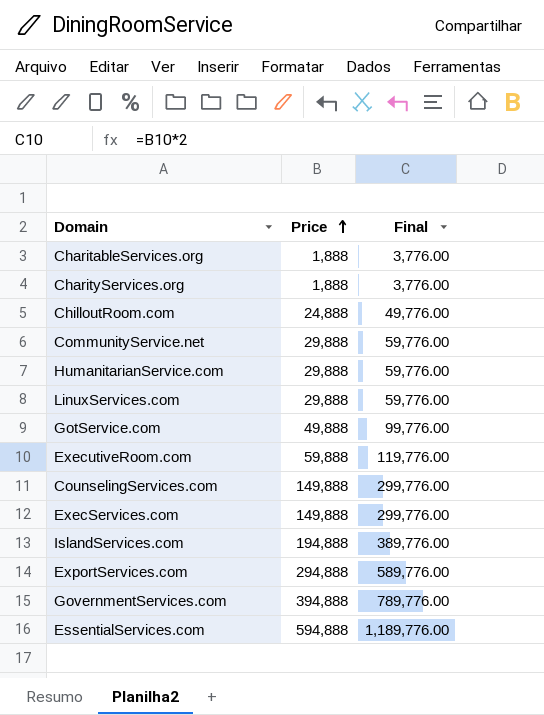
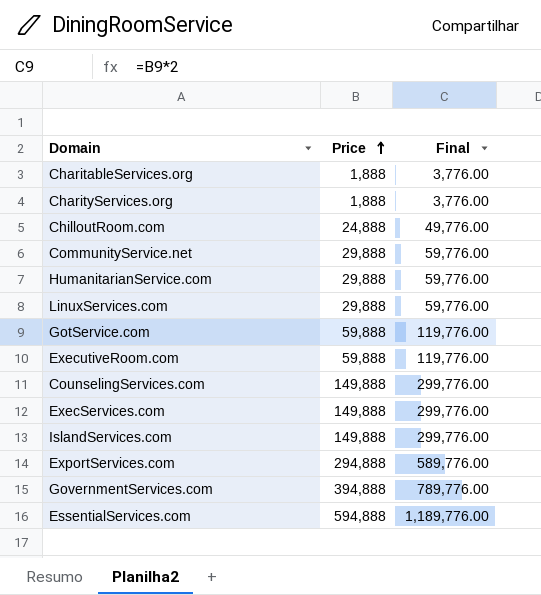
GotService.com | Price: 49,888 -> 59,888
GotService.com | Final: 99,776.00 -> 119,776.00
IslandServices.com | Price: 194,888 -> 149,888
IslandServices.com | Final: 389,776.00 -> 299,776.00

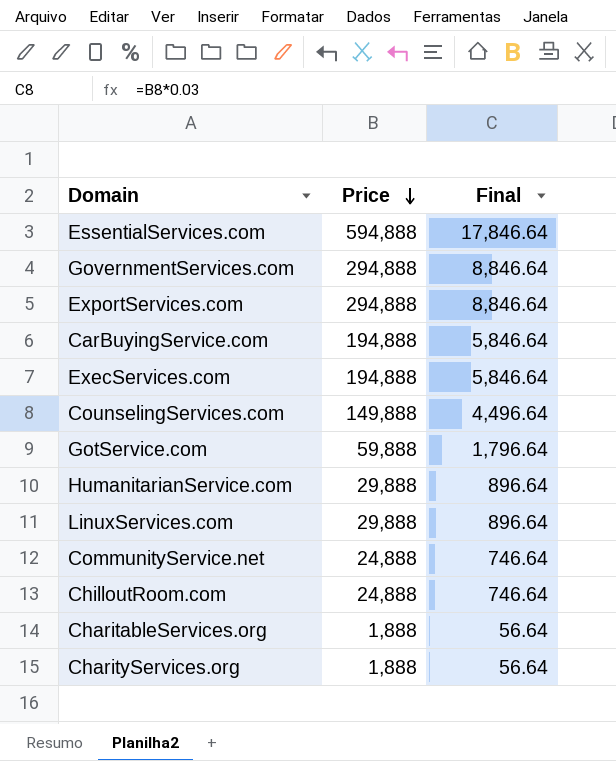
row order: Price ascending -> Price descending
column Final | formula: [Price] * 2 -> [Price] * 0.03
row ExecutiveRoom.com: 59,888 | 119,776.00 -> none
row IslandServices.com: 149,888 | 299,776.00 -> none
GovernmentServices.com | Price: 394,888 -> 294,888
row CarBuyingService.com: none -> 194,888 | 5,846.64
ExecServices.com | Price: 149,888 -> 194,888
CommunityService.net | Price: 29,888 -> 24,888

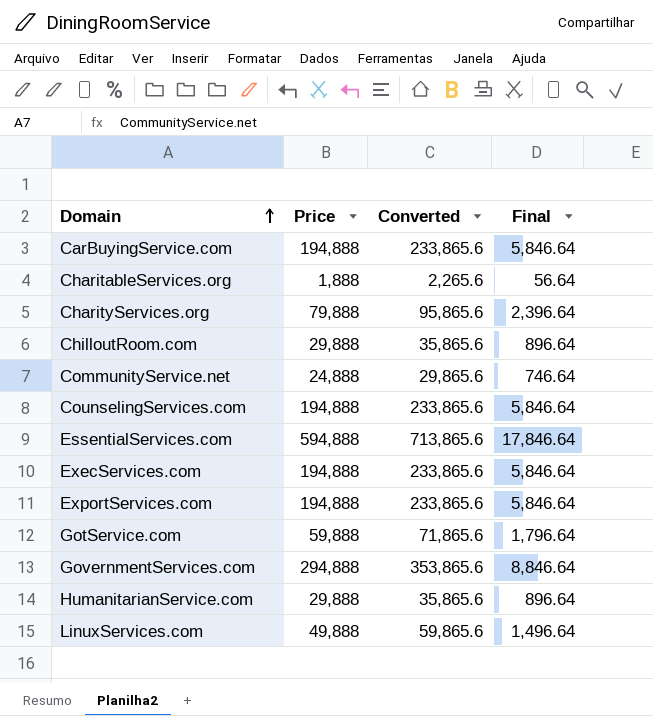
row order: Price descending -> Domain ascending
column Converted | formula: none -> [Price] * 1.2
CharityServices.org | Price: 1,888 -> 79,888
CharityServices.org | Final: 56.64 -> 2,396.64
ChilloutRoom.com | Price: 24,888 -> 29,888
ChilloutRoom.com | Final: 746.64 -> 896.64
CounselingServices.com | Price: 149,888 -> 194,888
CounselingServices.com | Final: 4,496.64 -> 5,846.64
ExportServices.com | Price: 294,888 -> 194,888
ExportServices.com | Final: 8,846.64 -> 5,846.64
LinuxServices.com | Price: 29,888 -> 49,888
LinuxServices.com | Final: 896.64 -> 1,496.64

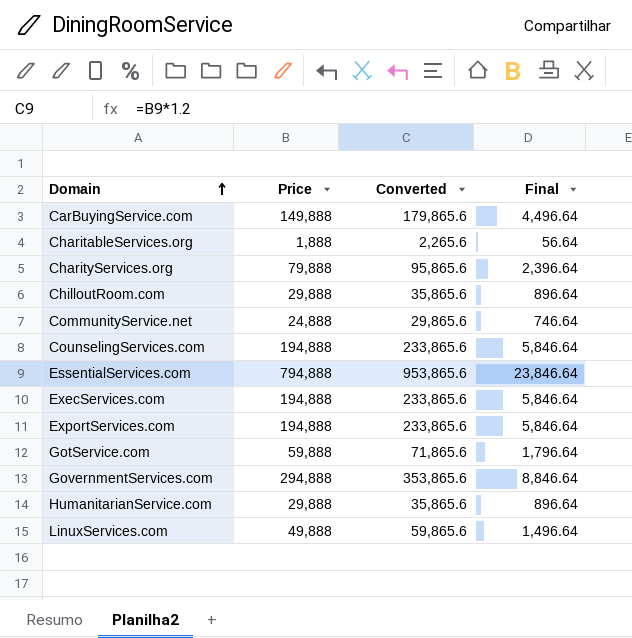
CarBuyingService.com | Price: 194,888 -> 149,888
CarBuyingService.com | Converted: 233,865.6 -> 179,865.6
CarBuyingService.com | Final: 5,846.64 -> 4,496.64
EssentialServices.com | Price: 594,888 -> 794,888
EssentialServices.com | Converted: 713,865.6 -> 953,865.6
EssentialServices.com | Final: 17,846.64 -> 23,846.64

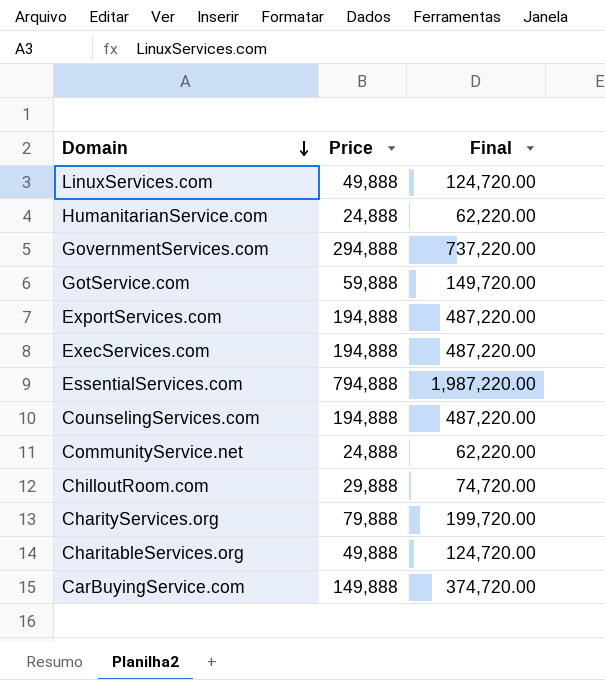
row order: Domain ascending -> Domain descending
column Converted | formula: [Price] * 1.2 -> none
column Final | formula: [Price] * 0.03 -> [Price] * 2.5
HumanitarianService.com | Price: 29,888 -> 24,888
CharitableServices.org | Price: 1,888 -> 49,888

